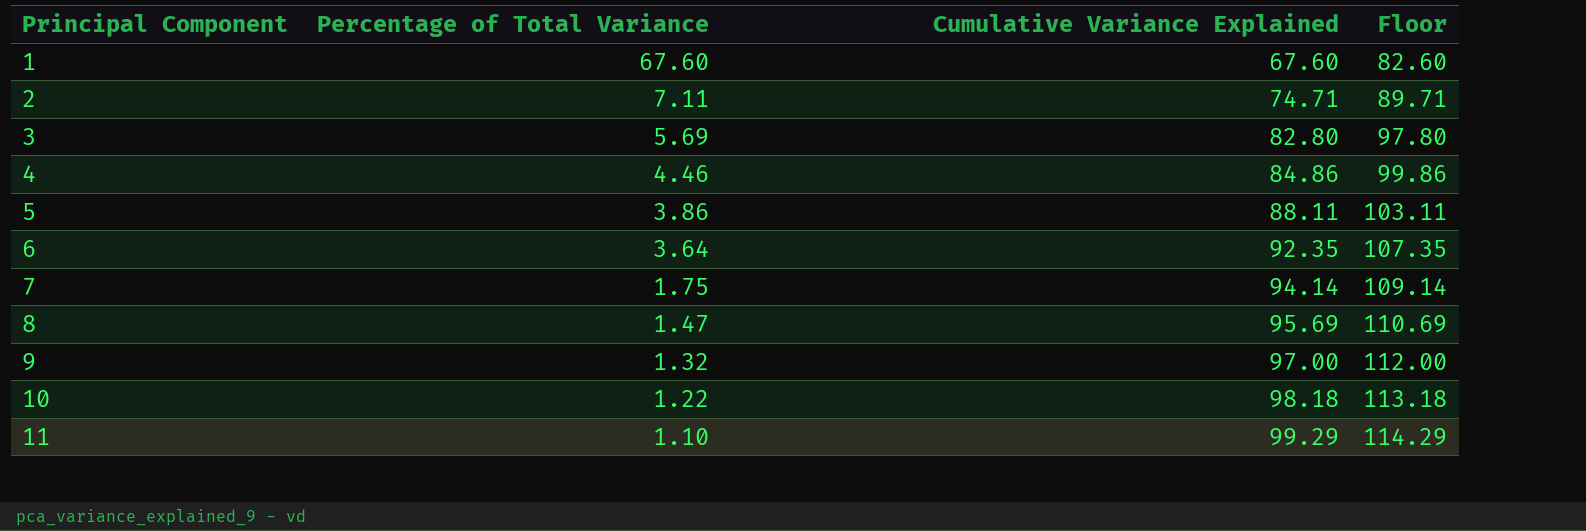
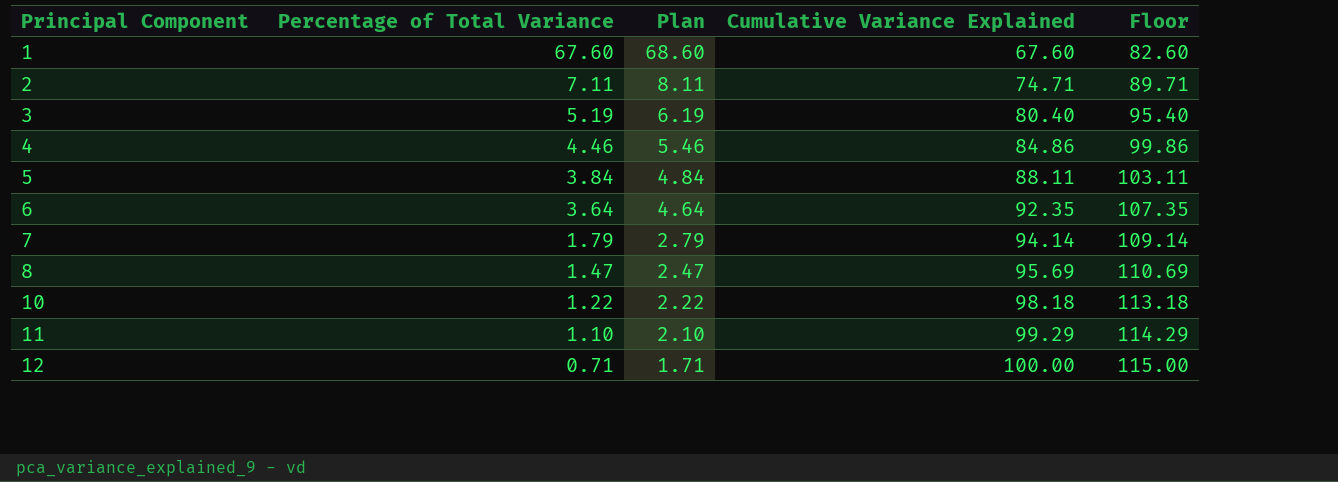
column Plan | formula: none -> [Percentage of Total Variance] + 1
row 9: 1.32 | 97.00 | 112.00 -> none
3 | Percentage of Total Variance: 5.69 -> 5.19
3 | Cumulative Variance Explained: 82.80 -> 80.40
3 | Floor: 97.80 -> 95.40
5 | Percentage of Total Variance: 3.86 -> 3.84
7 | Percentage of Total Variance: 1.75 -> 1.79
row 12: none -> 0.71 | 1.71 | 100.00 | 115.00

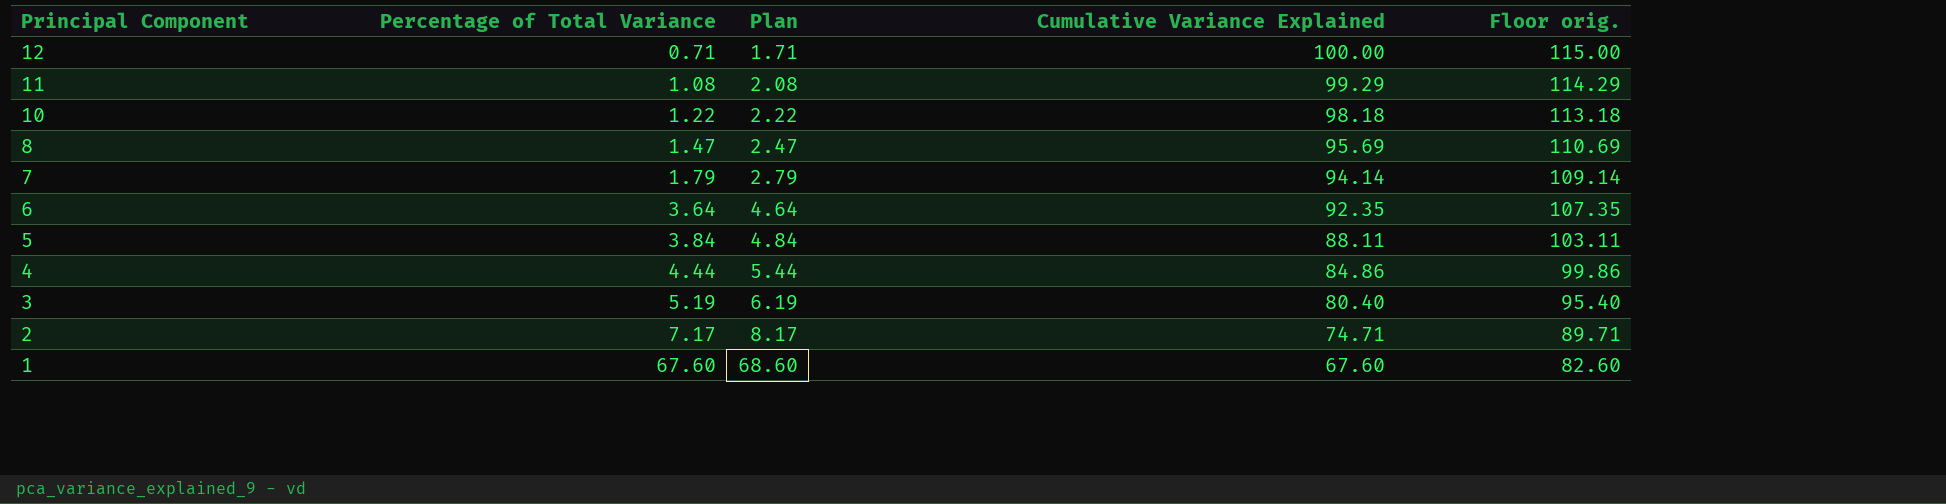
row order: Principal Component ascending -> Principal Component descending
column name: Floor -> Floor orig.
11 | Percentage of Total Variance: 1.10 -> 1.08
11 | Plan: 2.10 -> 2.08
4 | Percentage of Total Variance: 4.46 -> 4.44
4 | Plan: 5.46 -> 5.44
2 | Percentage of Total Variance: 7.11 -> 7.17
2 | Plan: 8.11 -> 8.17

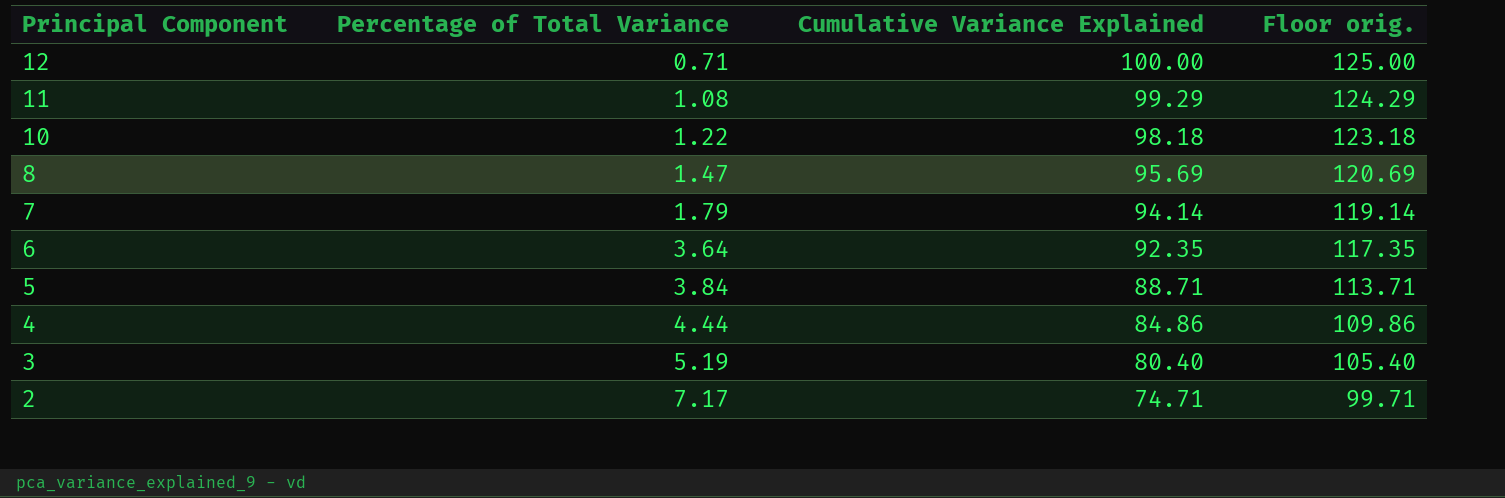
column Plan | formula: [Percentage of Total Variance] + 1 -> none
column Floor orig. | formula: [Cumulative Variance Explained] + 15 -> [Cumulative Variance Explained] + 25
row 1: 67.60 | 68.60 | 67.60 | 82.60 -> none
5 | Cumulative Variance Explained: 88.11 -> 88.71

